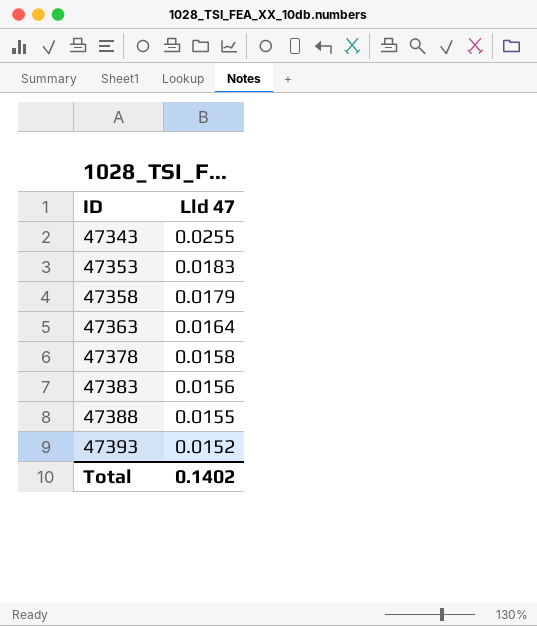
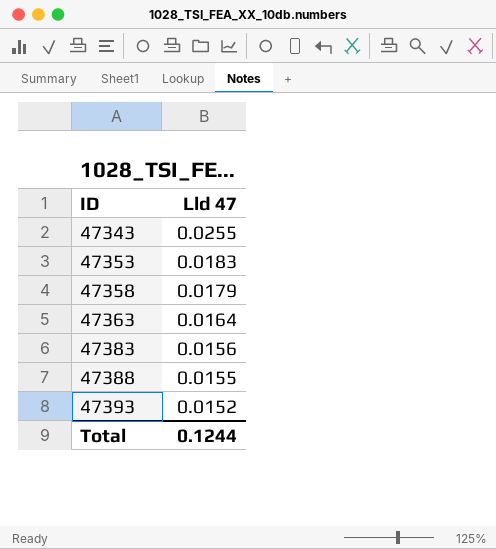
row 47378: 0.0158 -> none
Total | Lld 47: 0.1402 -> 0.1244

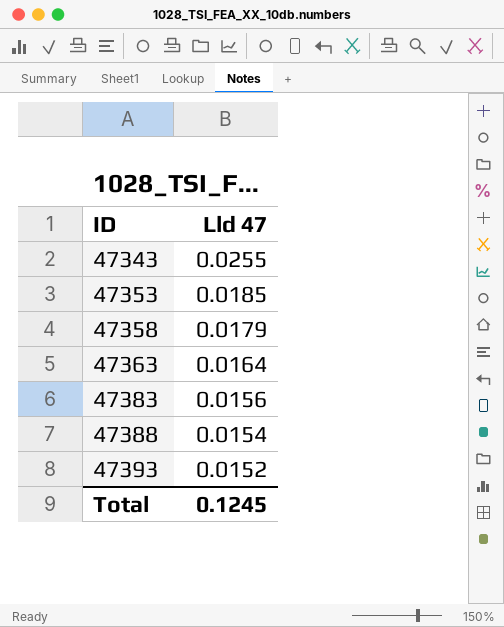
47353 | Lld 47: 0.0183 -> 0.0185
47388 | Lld 47: 0.0155 -> 0.0154
Total | Lld 47: 0.1244 -> 0.1245

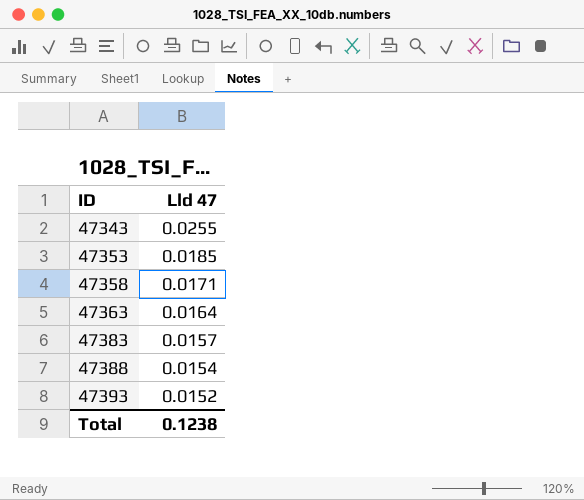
47358 | Lld 47: 0.0179 -> 0.0171
47383 | Lld 47: 0.0156 -> 0.0157
Total | Lld 47: 0.1245 -> 0.1238

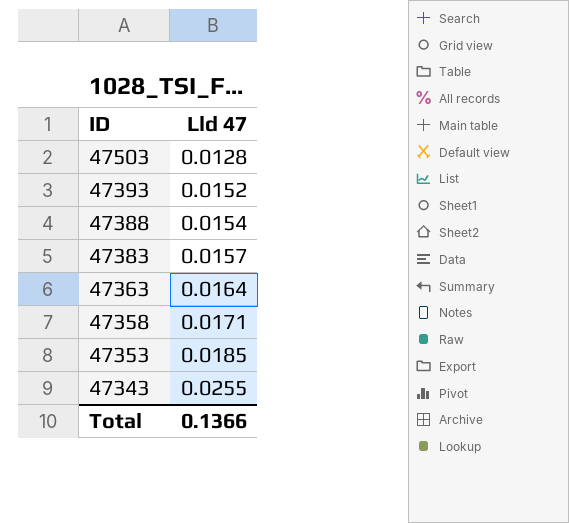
row order: ID ascending -> ID descending
row 47503: none -> 0.0128
Total | Lld 47: 0.1238 -> 0.1366

